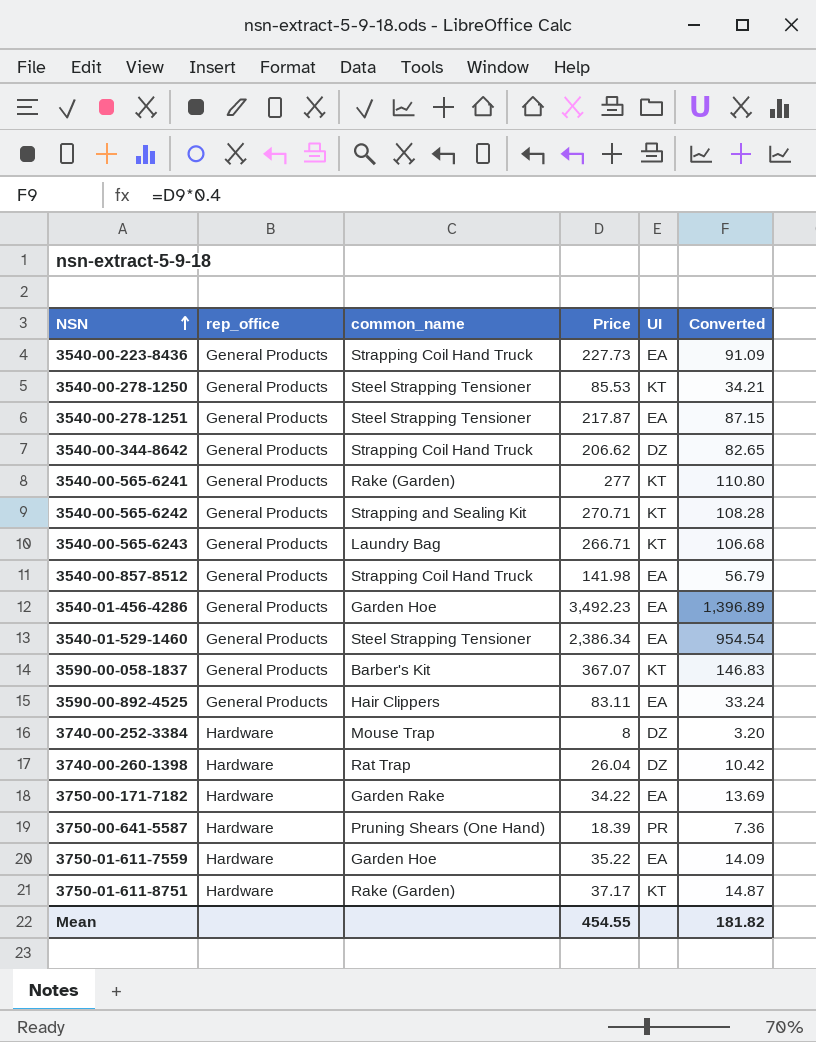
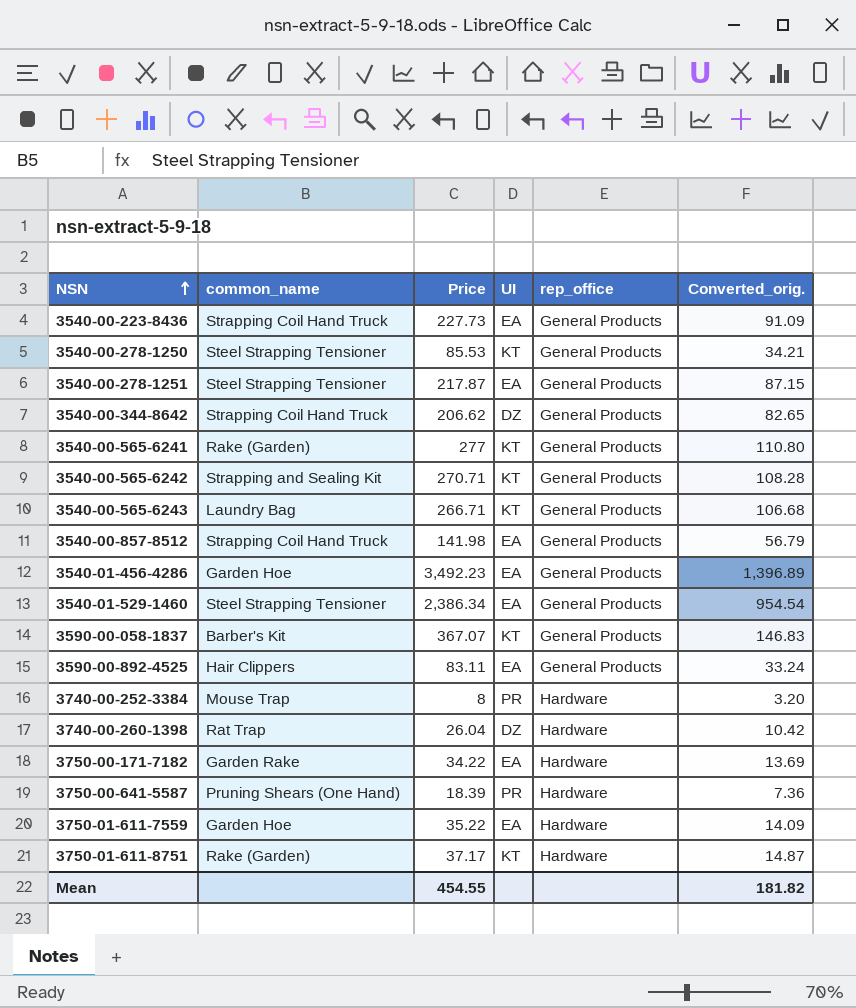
column rep_office | position: 2 -> 5
column name: Converted -> Converted_orig.
3740-00-252-3384 | UI: DZ -> PR

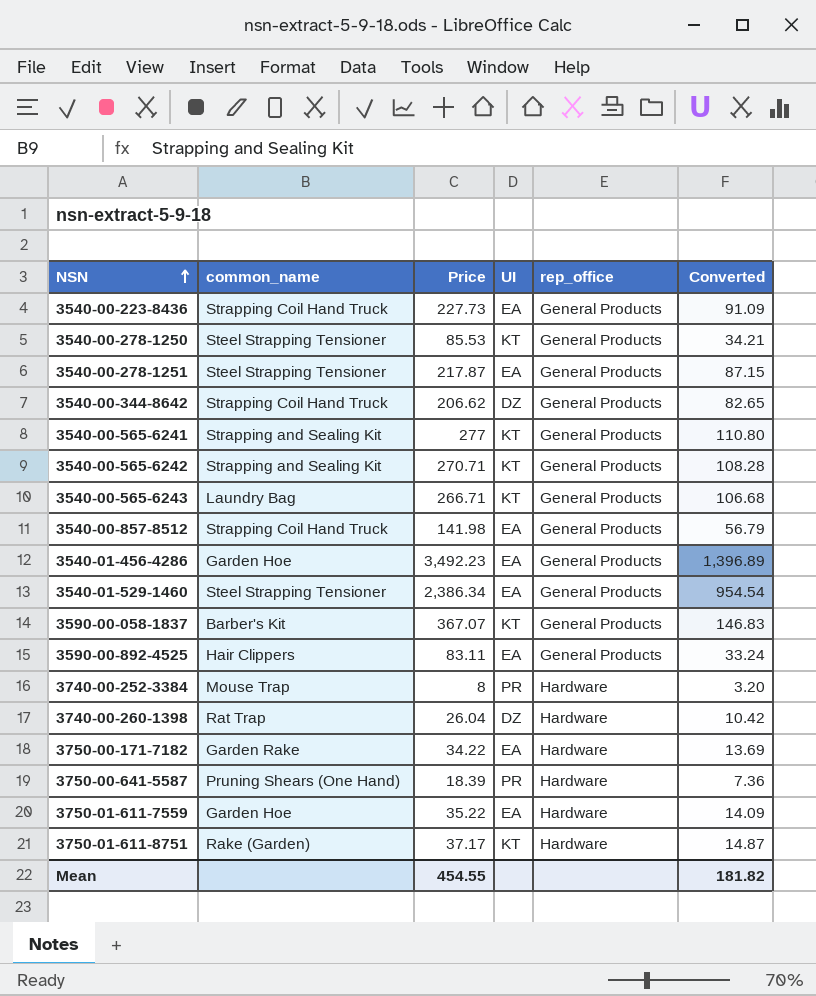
column name: Converted_orig. -> Converted
3540-00-565-6241 | common_name: Rake (Garden) -> Strapping and Sealing Kit

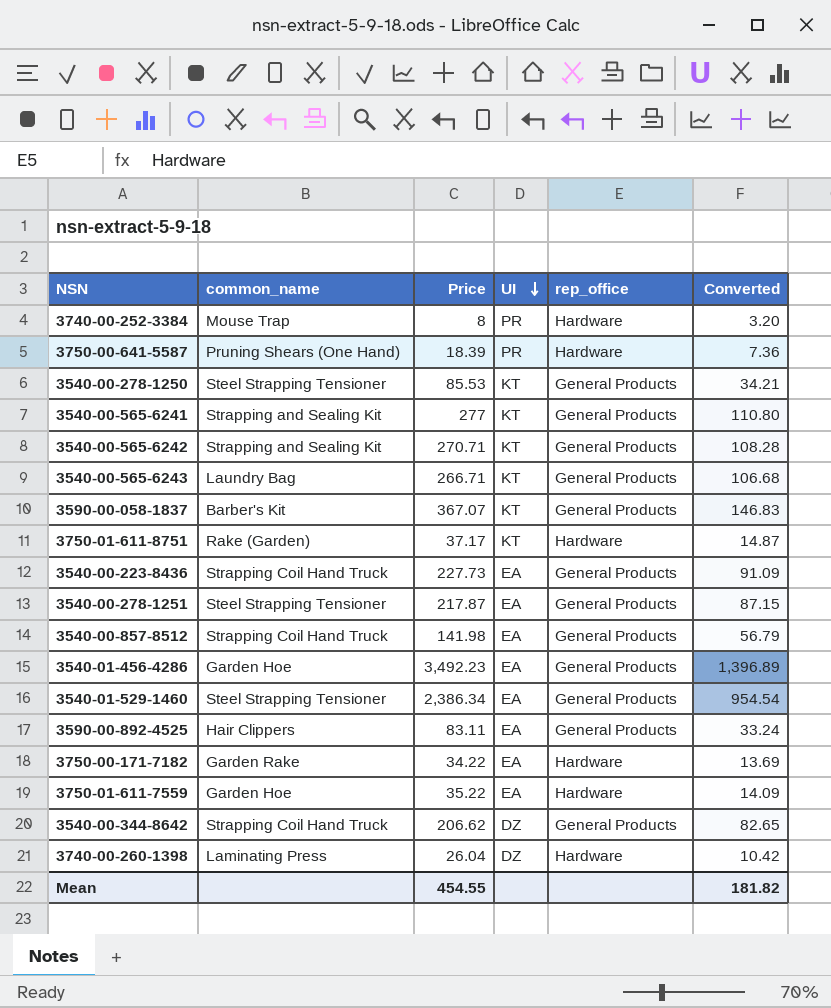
row order: NSN ascending -> UI descending
3740-00-260-1398 | common_name: Rat Trap -> Laminating Press

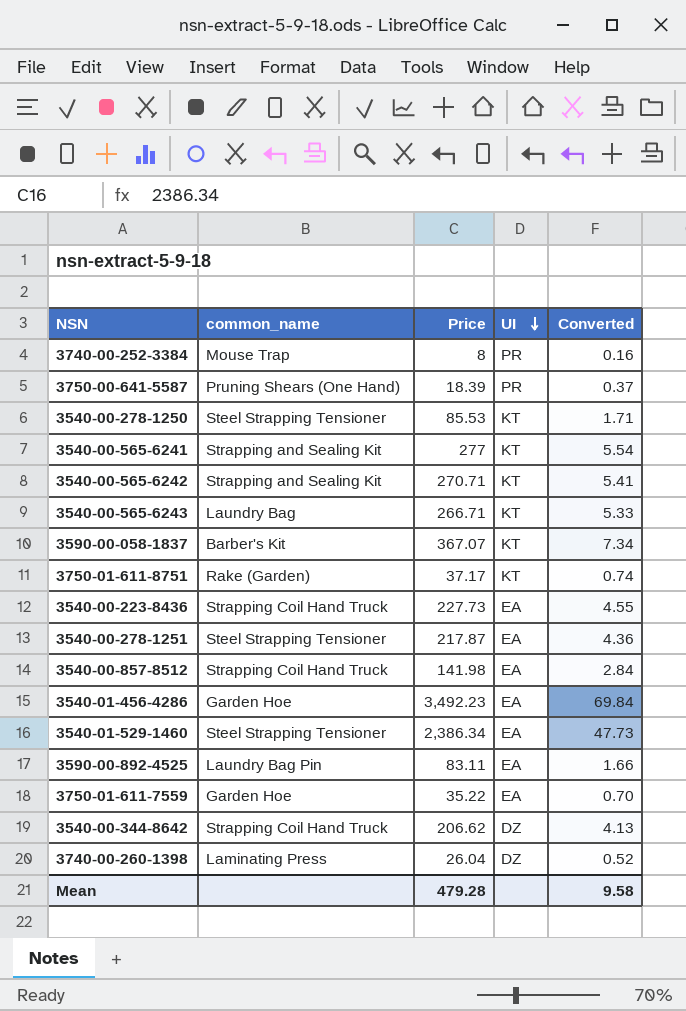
column rep_office | position: 5 -> none
column Converted | formula: [Price] * 0.4 -> [Price] * 0.02
row 3750-00-171-7182: Garden Rake | 34.22 | EA | Hardware | 13.69 -> none
3590-00-892-4525 | common_name: Hair Clippers -> Laundry Bag Pin
Mean | Price: 454.55 -> 479.28
Mean | Converted: 181.82 -> 9.58

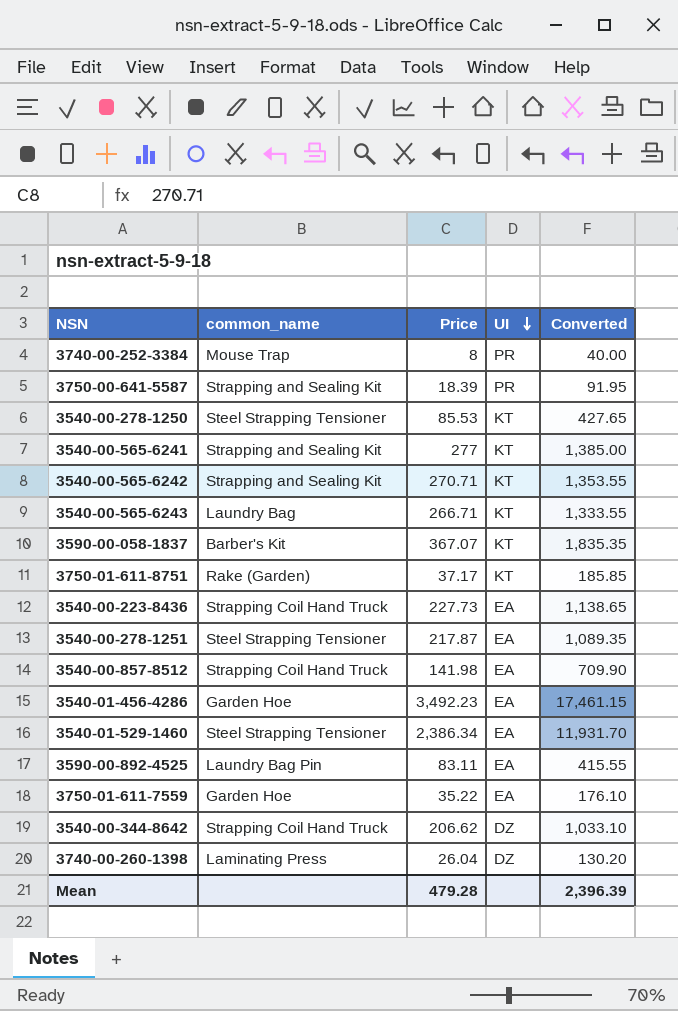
column Converted | formula: [Price] * 0.02 -> [Price] * 5
3750-00-641-5587 | common_name: Pruning Shears (One Hand) -> Strapping and Sealing Kit
Mean | Converted: 9.58 -> 2,396.39

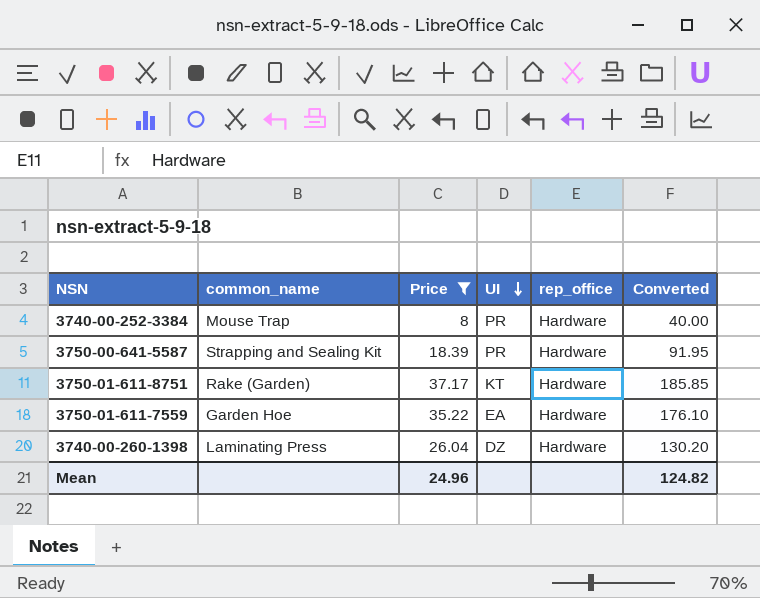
filter: none -> Price <= 37.17
column rep_office | position: none -> 5
Mean | Price: 479.28 -> 24.96
Mean | Converted: 2,396.39 -> 124.82

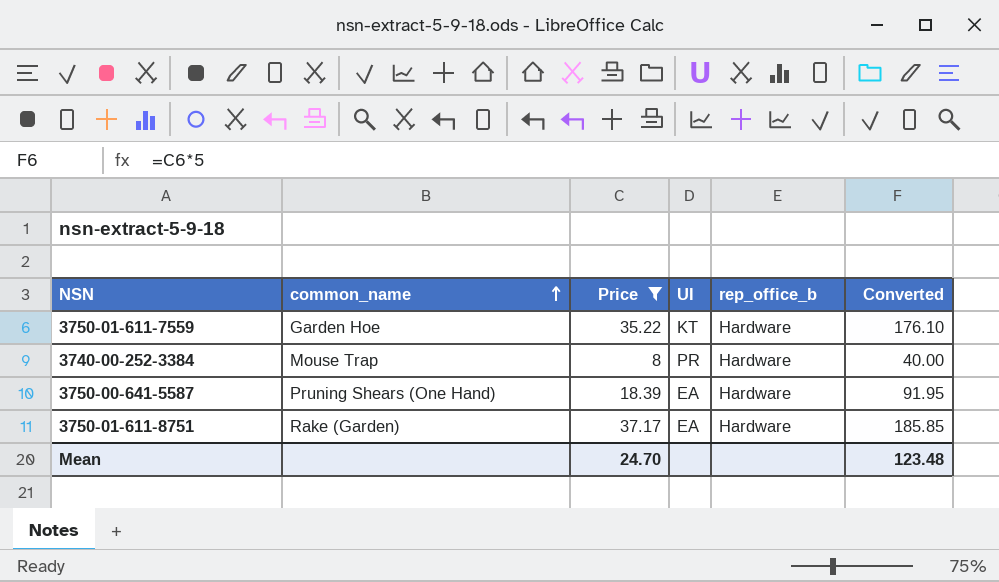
row order: UI descending -> common_name ascending
column name: rep_office -> rep_office_b
row 3740-00-260-1398: Laminating Press | 26.04 | DZ | Hardware | 130.20 -> none
3750-01-611-7559 | UI: EA -> KT
3750-00-641-5587 | common_name: Strapping and Sealing Kit -> Pruning Shears (One Hand)
3750-00-641-5587 | UI: PR -> EA
3750-01-611-8751 | UI: KT -> EA
Mean | Price: 24.96 -> 24.70
Mean | Converted: 124.82 -> 123.48

